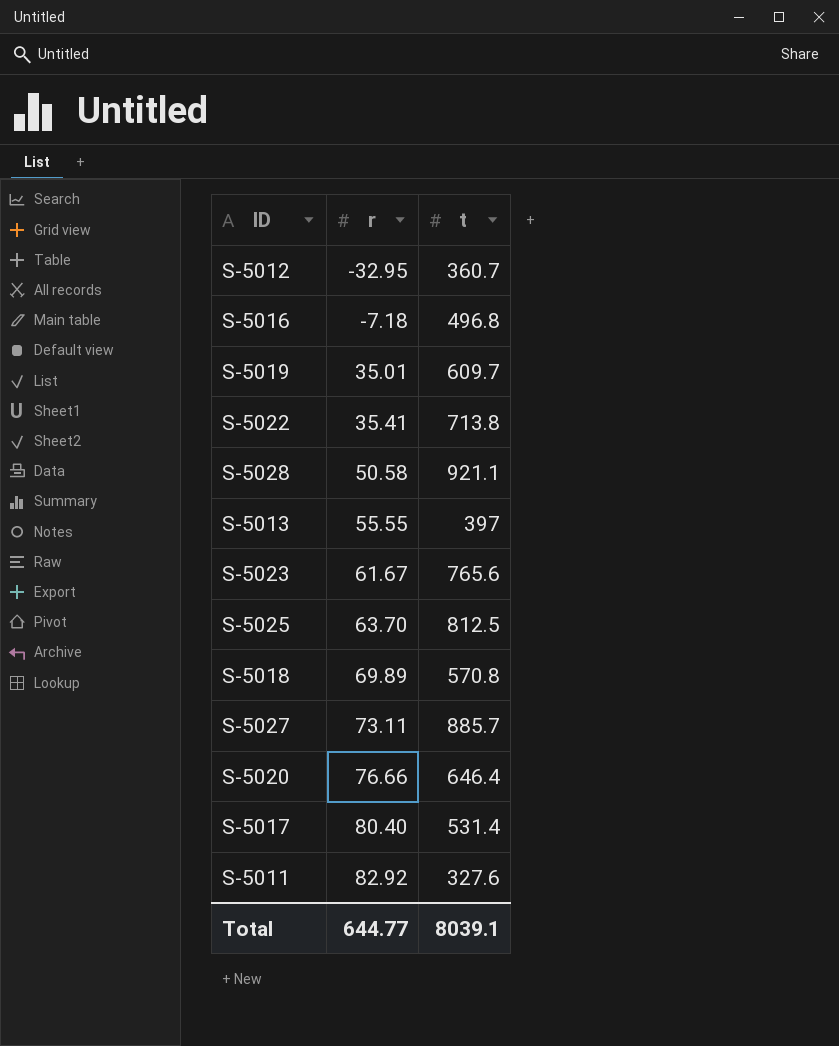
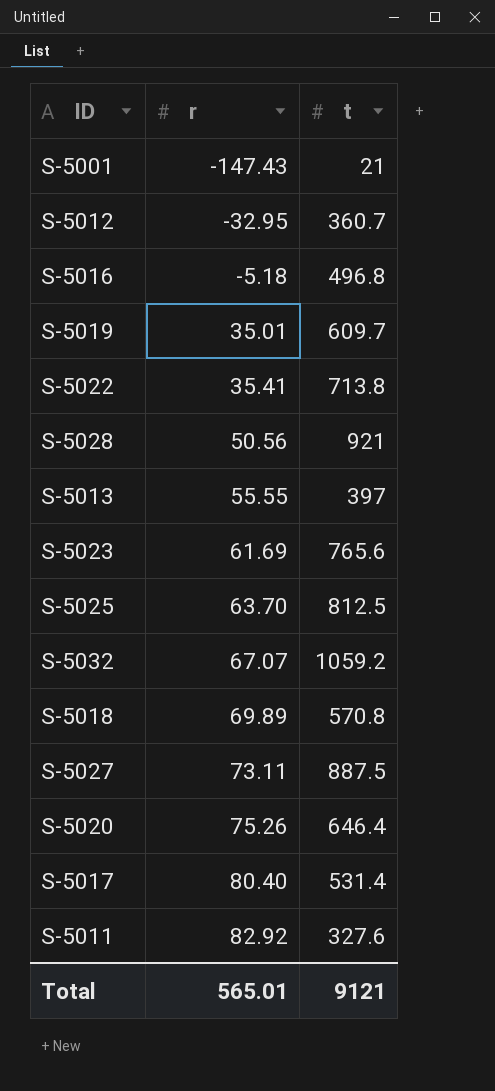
row S-5001: none -> -147.43 | 21
S-5016 | r: -7.18 -> -5.18
S-5028 | r: 50.58 -> 50.56
S-5028 | t: 921.1 -> 921
S-5023 | r: 61.67 -> 61.69
row S-5032: none -> 67.07 | 1059.2
S-5027 | t: 885.7 -> 887.5
S-5020 | r: 76.66 -> 75.26
Total | r: 644.77 -> 565.01
Total | t: 8039.1 -> 9121

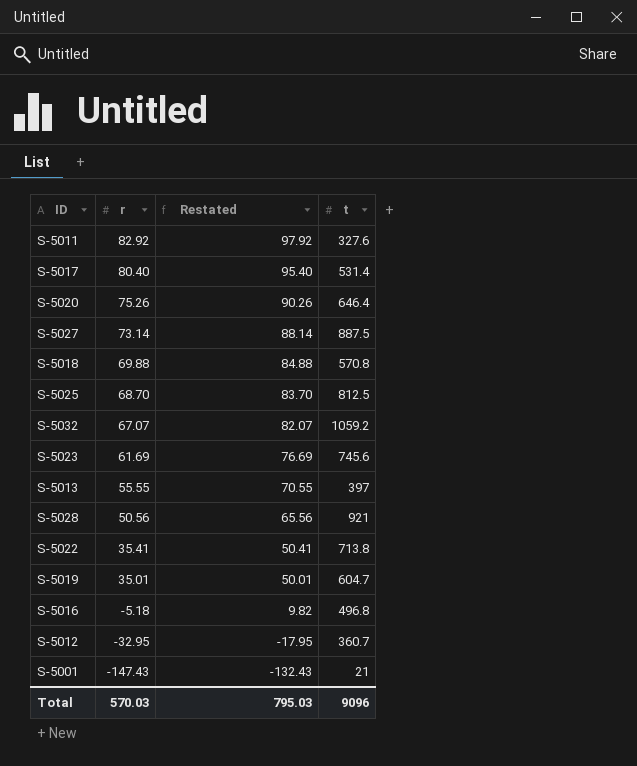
row order: r ascending -> r descending
column Restated | formula: none -> [r] + 15
S-5027 | r: 73.11 -> 73.14
S-5018 | r: 69.89 -> 69.88
S-5025 | r: 63.70 -> 68.70
S-5023 | t: 765.6 -> 745.6
S-5019 | t: 609.7 -> 604.7
Total | r: 565.01 -> 570.03
Total | t: 9121 -> 9096

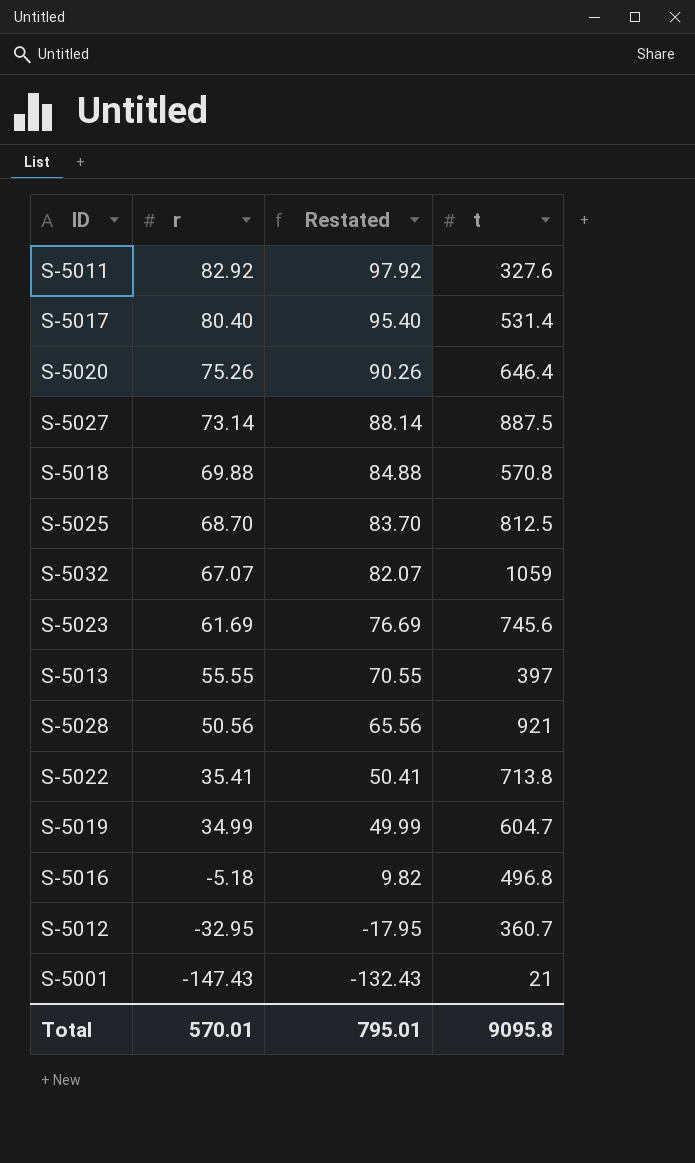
S-5032 | t: 1059.2 -> 1059
S-5019 | r: 35.01 -> 34.99
S-5019 | Restated: 50.01 -> 49.99
Total | r: 570.03 -> 570.01
Total | Restated: 795.03 -> 795.01
Total | t: 9096 -> 9095.8

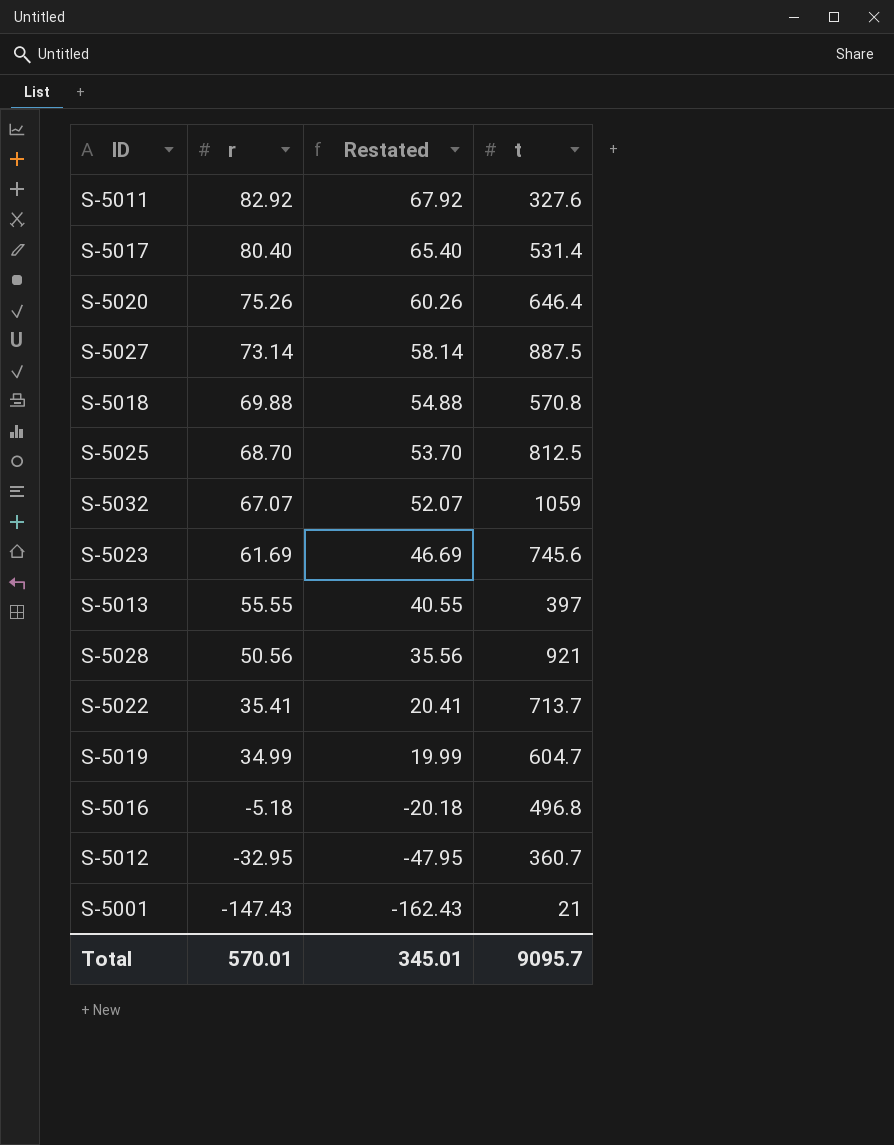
column Restated | formula: [r] + 15 -> [r] - 15
S-5022 | t: 713.8 -> 713.7
Total | Restated: 795.01 -> 345.01
Total | t: 9095.8 -> 9095.7

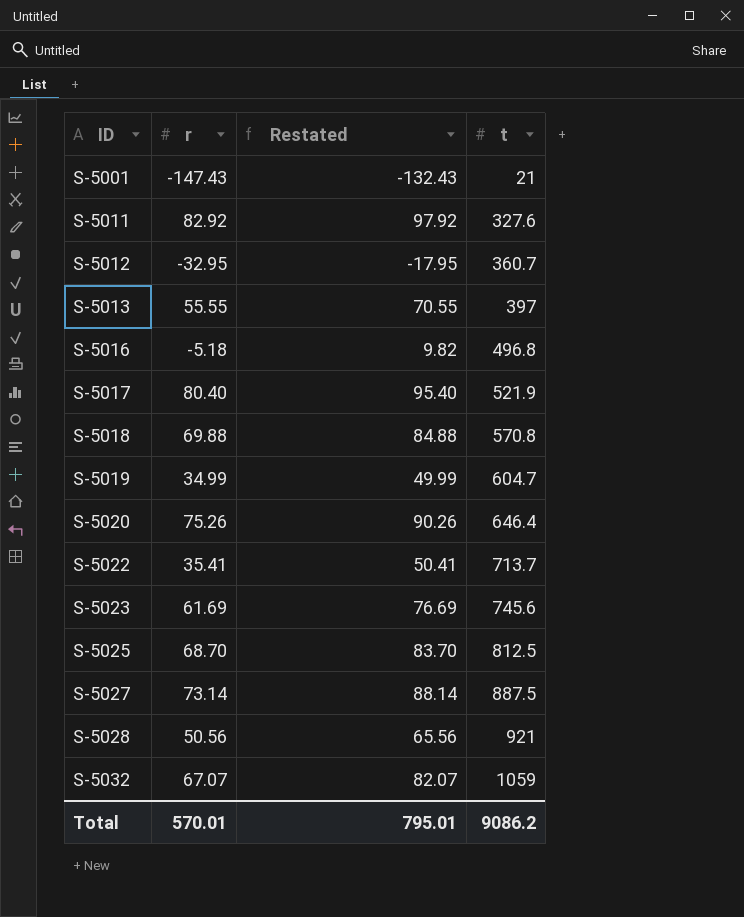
row order: r descending -> ID ascending
column Restated | formula: [r] - 15 -> [r] + 15
S-5017 | t: 531.4 -> 521.9
Total | Restated: 345.01 -> 795.01
Total | t: 9095.7 -> 9086.2

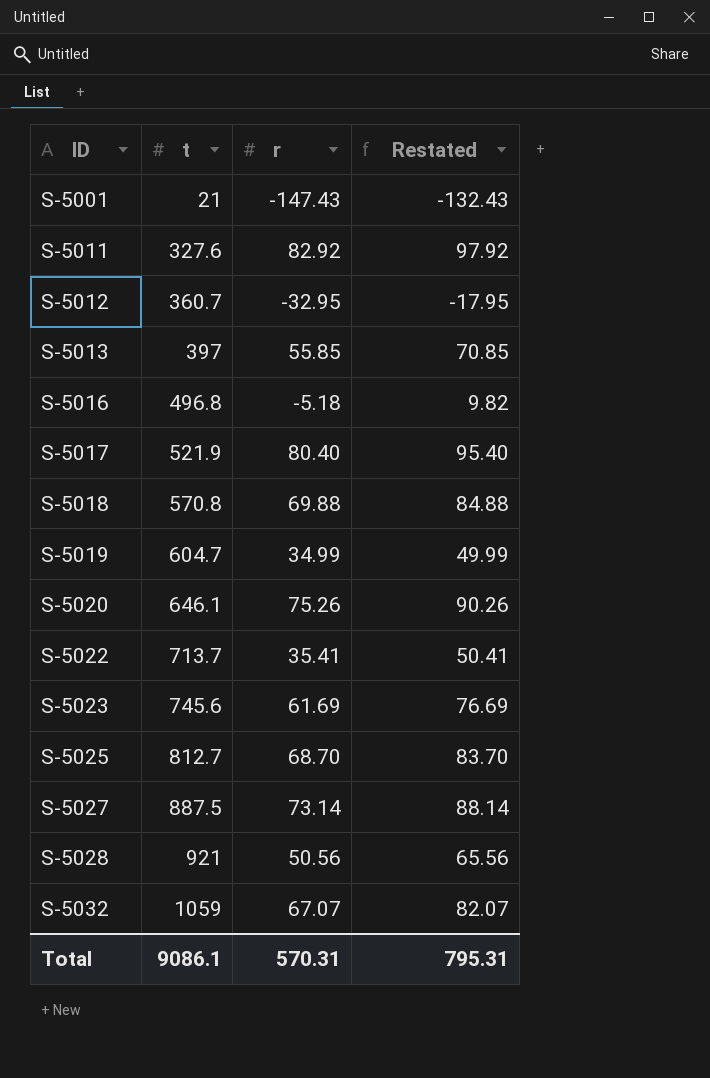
column t | position: 4 -> 2
S-5013 | r: 55.55 -> 55.85
S-5013 | Restated: 70.55 -> 70.85
S-5020 | t: 646.4 -> 646.1
S-5025 | t: 812.5 -> 812.7
Total | t: 9086.2 -> 9086.1
Total | r: 570.01 -> 570.31
Total | Restated: 795.01 -> 795.31

